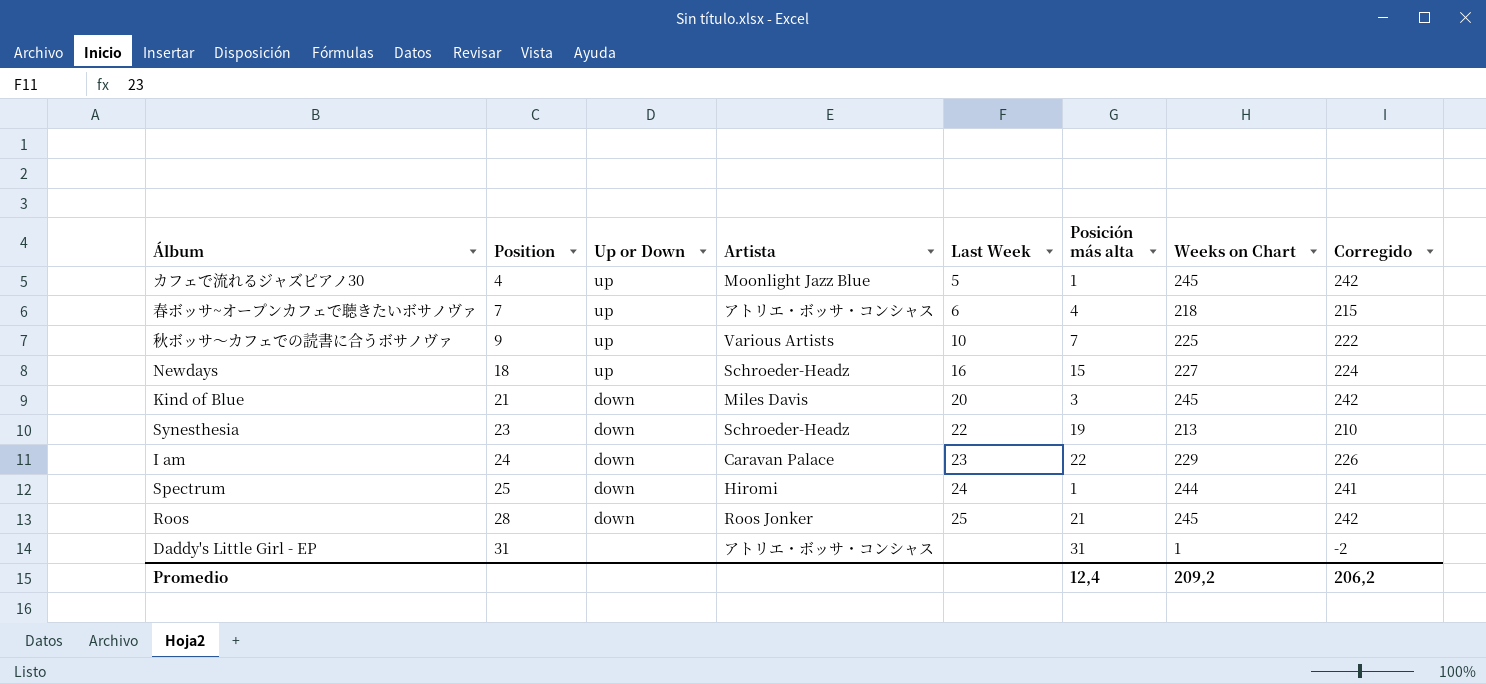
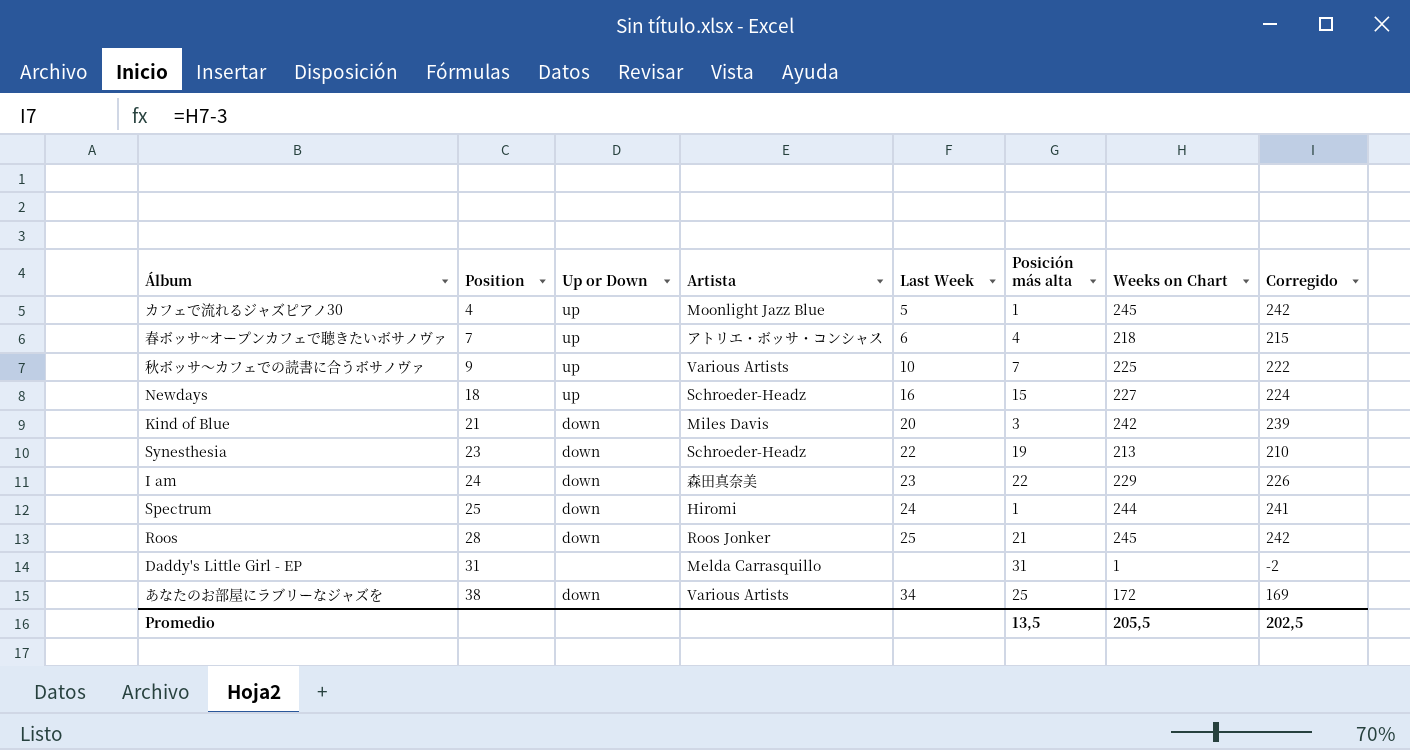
Kind of Blue | Weeks on Chart: 245 -> 242
Kind of Blue | Corregido: 242 -> 239
I am | Artista: Caravan Palace -> 森田真奈美
Daddy's Little Girl - EP | Artista: アトリエ・ボッサ・コンシャス -> Melda Carrasquillo
row あなたのお部屋にラブリーなジャズを: none -> 38 | down | Various Artists | 34 | 25 | 172 | 169
Promedio | Posición más alta: 12,4 -> 13,5
Promedio | Weeks on Chart: 209,2 -> 205,5
Promedio | Corregido: 206,2 -> 202,5

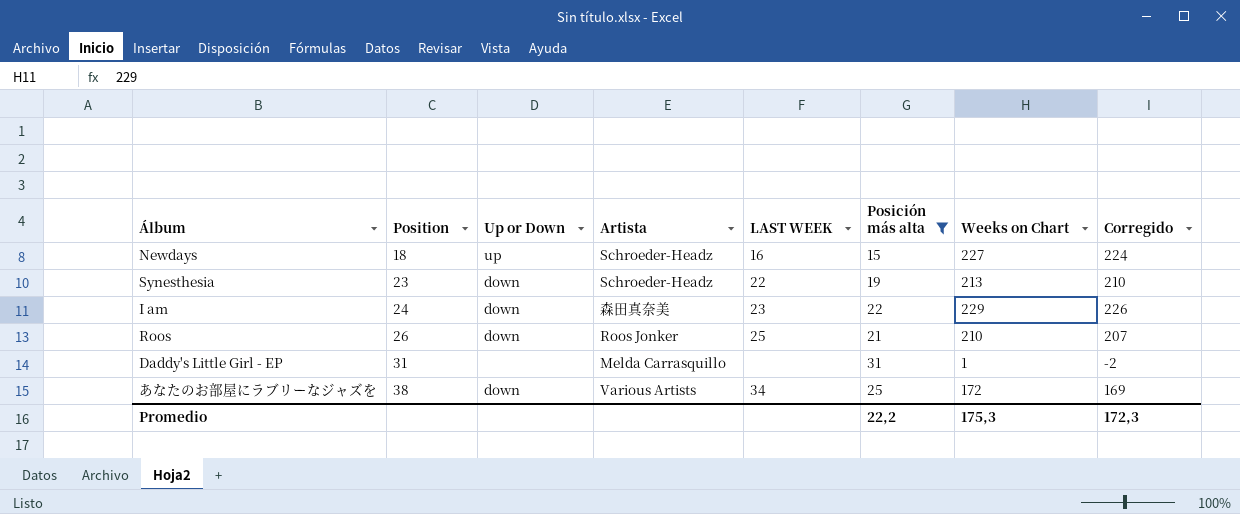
filter: none -> Posición más alta >= 15
column name: Last Week -> LAST WEEK
Roos | Position: 28 -> 26
Roos | Weeks on Chart: 245 -> 210
Roos | Corregido: 242 -> 207
Promedio | Posición más alta: 13,5 -> 22,2
Promedio | Weeks on Chart: 205,5 -> 175,3
Promedio | Corregido: 202,5 -> 172,3

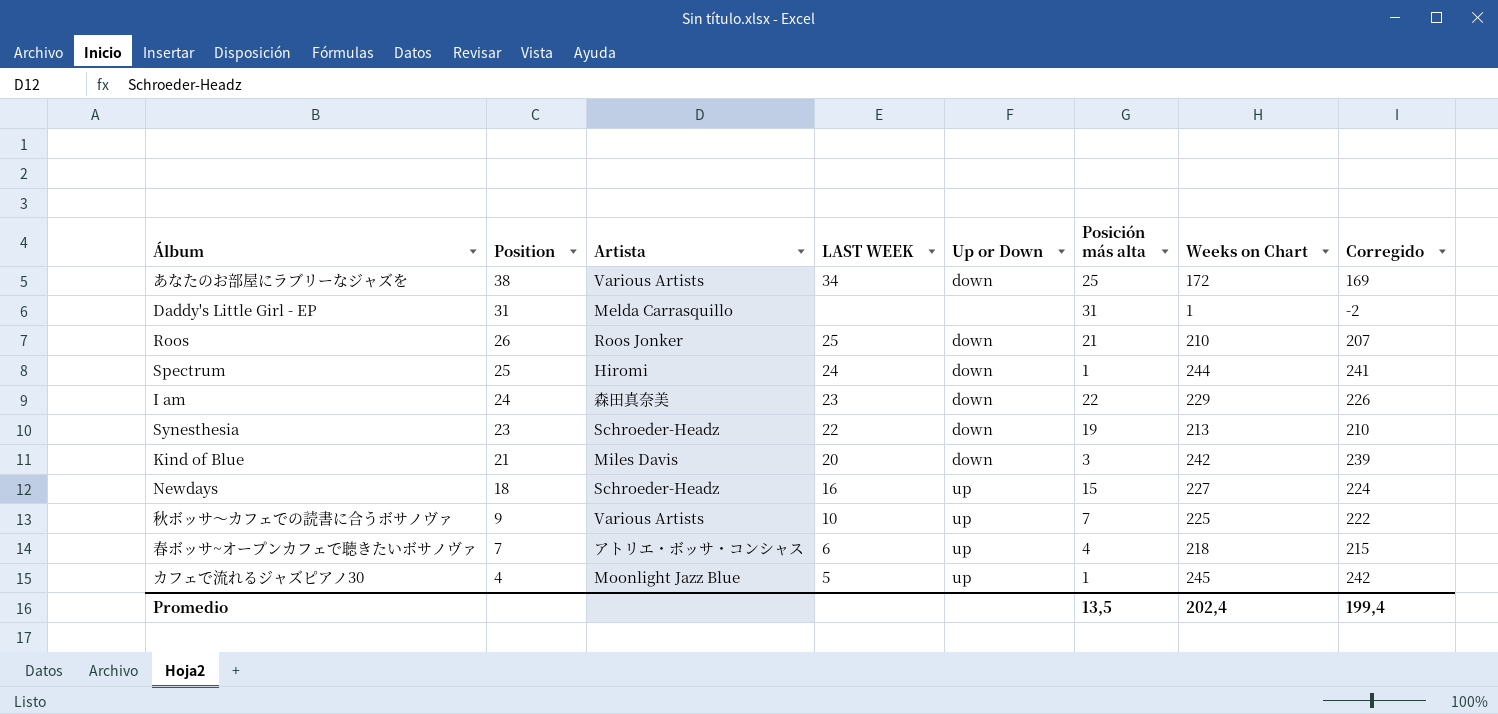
filter: Posición más alta >= 15 -> none
row order: Position ascending -> Position descending
column Up or Down | position: 3 -> 5
Promedio | Posición más alta: 22,2 -> 13,5
Promedio | Weeks on Chart: 175,3 -> 202,4
Promedio | Corregido: 172,3 -> 199,4

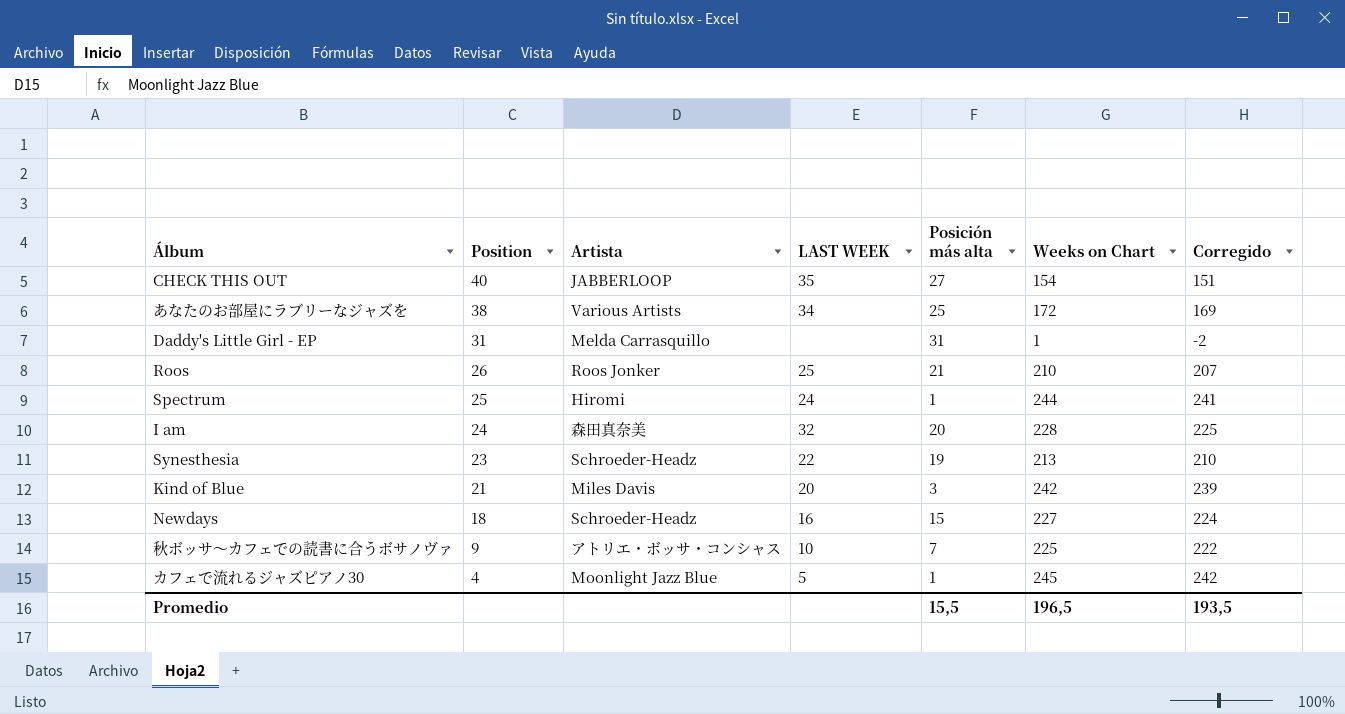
column Up or Down | position: 5 -> none
row 春ボッサ~オープンカフェで聴きたいボサノヴァ: 7 | アトリエ・ボッサ・コンシャス | 6 | up | 4 | 218 | 215 -> none
row CHECK THIS OUT: none -> 40 | JABBERLOOP | 35 | 27 | 154 | 151
I am | LAST WEEK: 23 -> 32
I am | Posición más alta: 22 -> 20
I am | Weeks on Chart: 229 -> 228
I am | Corregido: 226 -> 225
秋ボッサ〜カフェでの読書に合うボサノヴァ | Artista: Various Artists -> アトリエ・ボッサ・コンシャス
Promedio | Posición más alta: 13,5 -> 15,5
Promedio | Weeks on Chart: 202,4 -> 196,5
Promedio | Corregido: 199,4 -> 193,5

